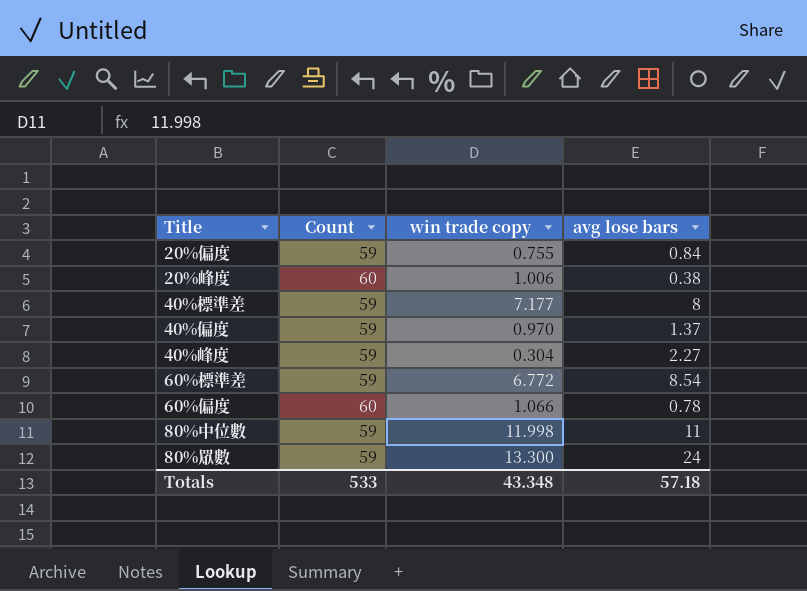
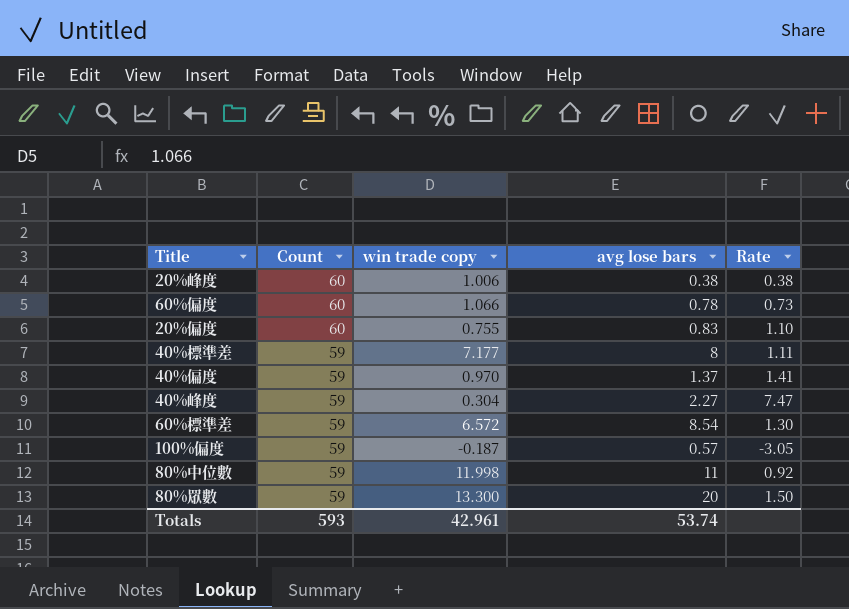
row order: none -> Count descending
column Rate | formula: none -> [avg lose bars] / [win trade copy]
20%偏度 | Count: 59 -> 60
20%偏度 | avg lose bars: 0.84 -> 0.83
60%標準差 | win trade copy: 6.772 -> 6.572
row 100%偏度: none -> 59 | -0.187 | 0.57 | -3.05
80%眾數 | avg lose bars: 24 -> 20
Totals | Count: 533 -> 593
Totals | win trade copy: 43.348 -> 42.961
Totals | avg lose bars: 57.18 -> 53.74

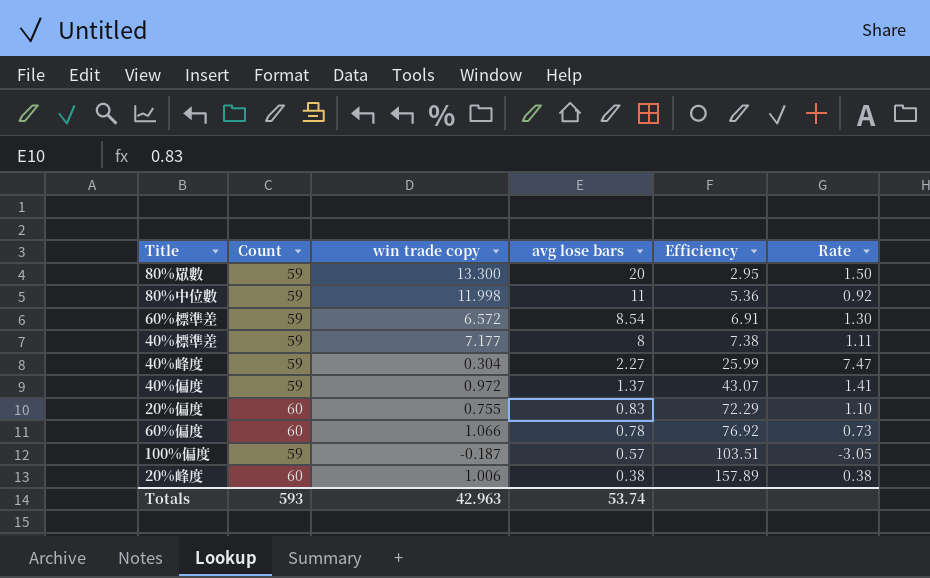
row order: Count descending -> avg lose bars descending
column Efficiency | formula: none -> [Count] / [avg lose bars]
40%偏度 | win trade copy: 0.970 -> 0.972
Totals | win trade copy: 42.961 -> 42.963

